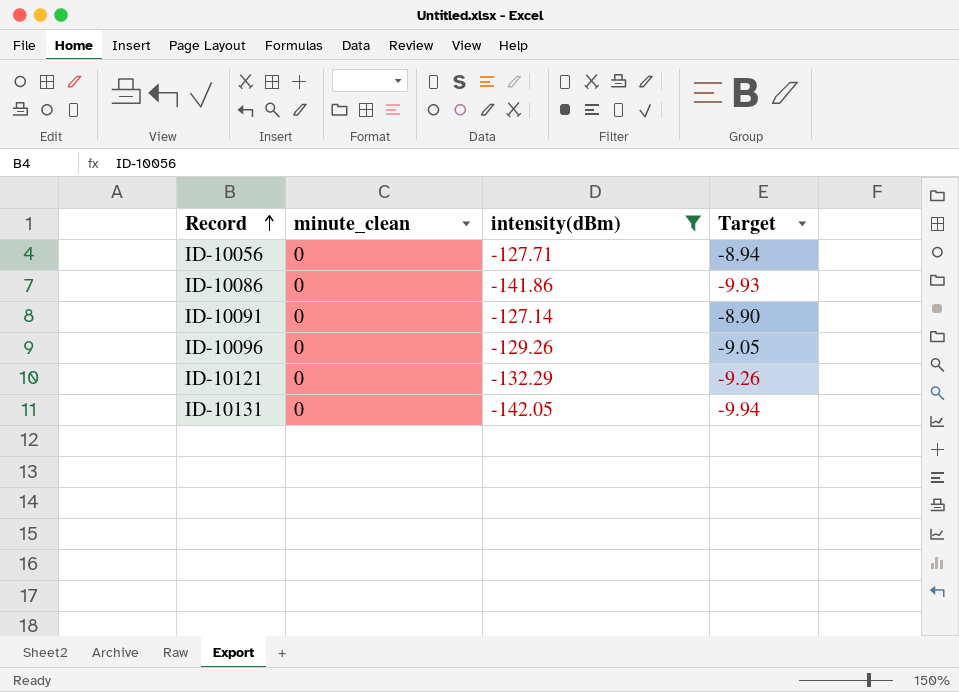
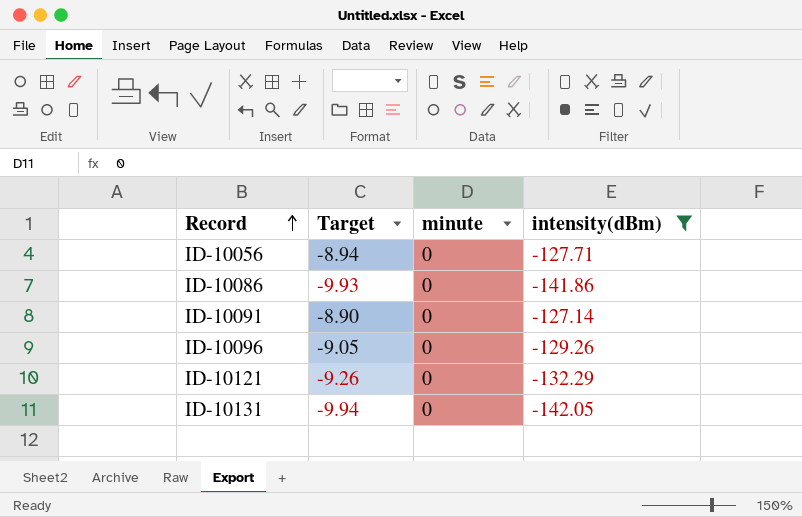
column Target | position: 4 -> 2
column name: minute_clean -> minute

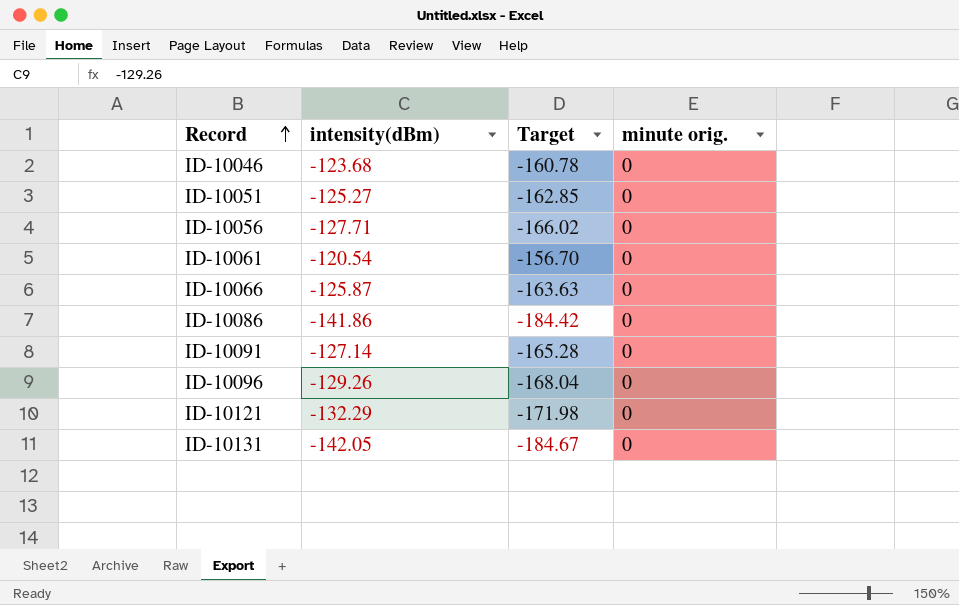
filter: intensity(dBm) <= -127.14 -> none
column intensity(dBm) | position: 4 -> 2
column Target | formula: [intensity(dBm)] * 0.07 -> [intensity(dBm)] * 1.3
column name: minute -> minute orig.

